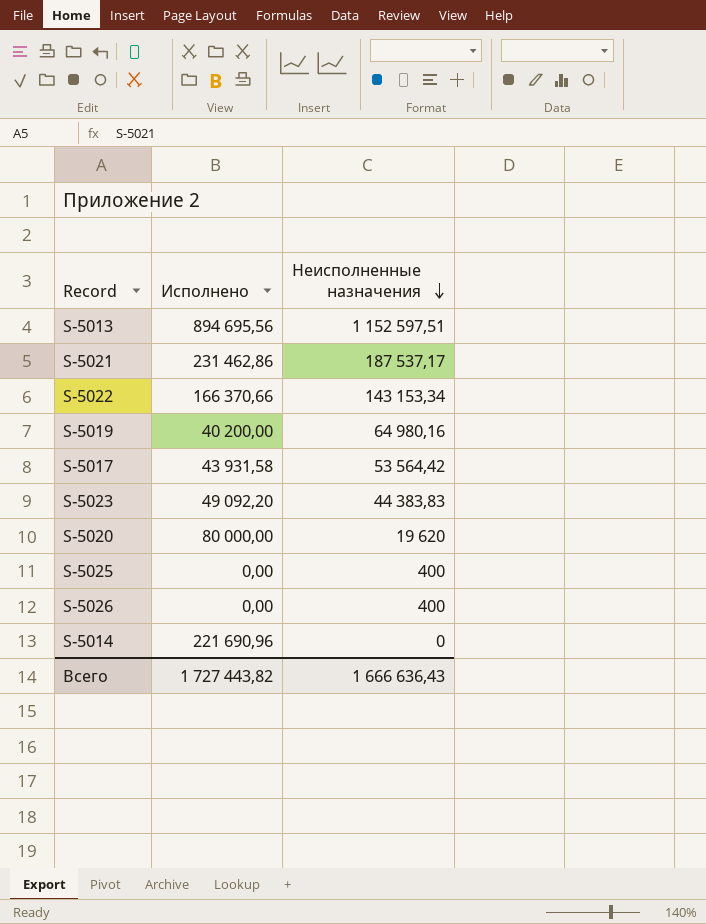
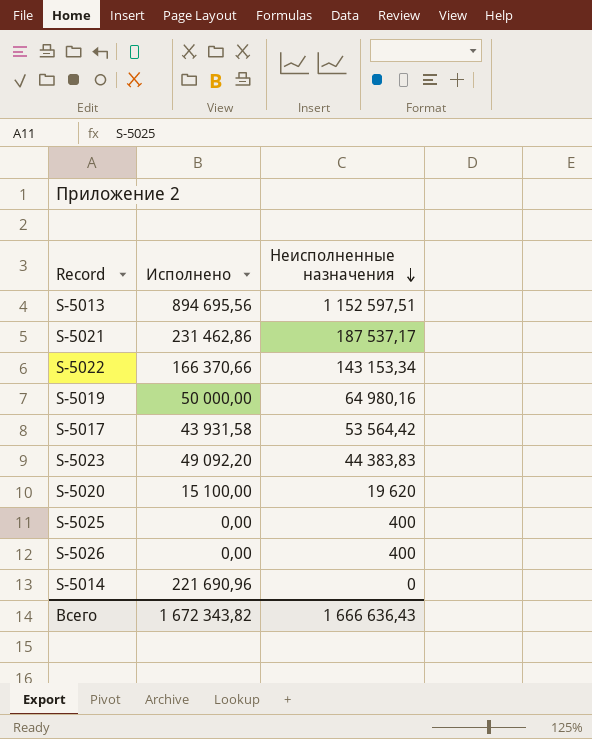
S-5019 | Исполнено: 40 200,00 -> 50 000,00
S-5020 | Исполнено: 80 000,00 -> 15 100,00
Всего | Исполнено: 1 727 443,82 -> 1 672 343,82

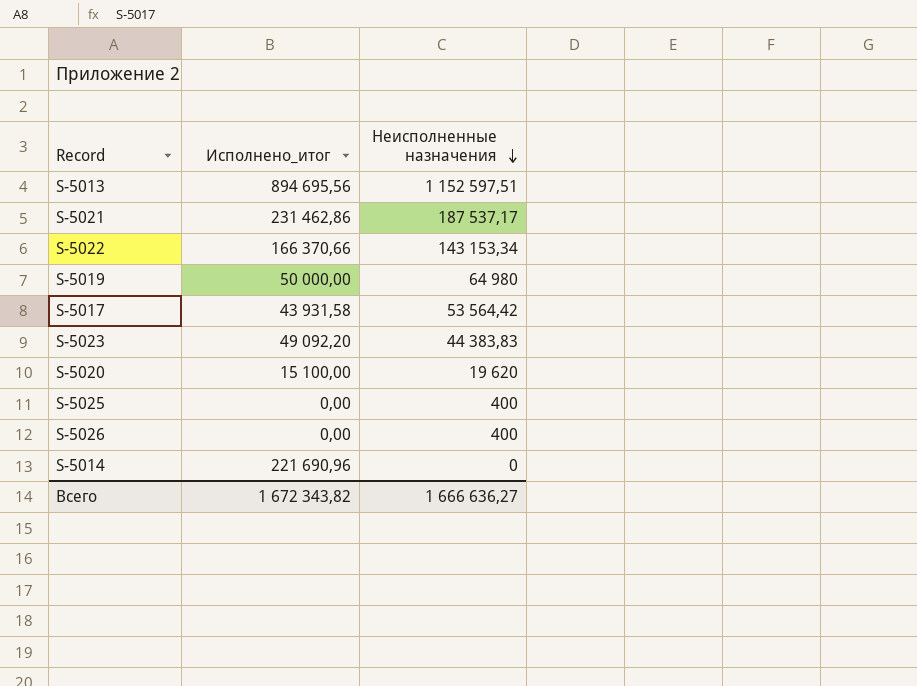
column name: Исполнено -> Исполнено_итог
S-5019 | Неисполненные назначения: 64 980,16 -> 64 980
Всего | Неисполненные назначения: 1 666 636,43 -> 1 666 636,27

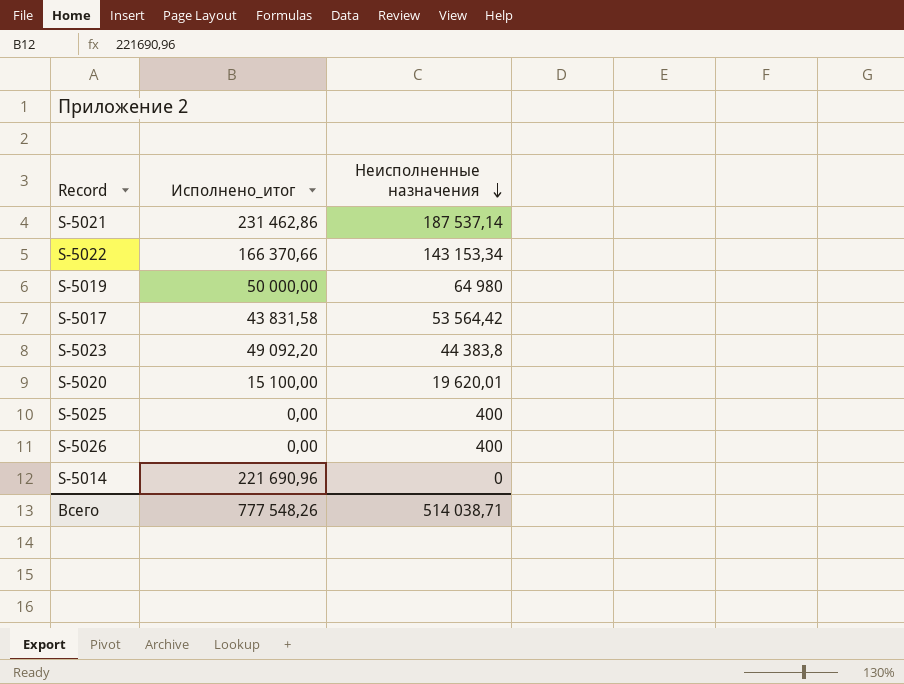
row S-5013: 894 695,56 | 1 152 597,51 -> none
S-5021 | Неисполненные назначения: 187 537,17 -> 187 537,14
S-5017 | Исполнено_итог: 43 931,58 -> 43 831,58
S-5023 | Неисполненные назначения: 44 383,83 -> 44 383,8
S-5020 | Неисполненные назначения: 19 620 -> 19 620,01
Всего | Исполнено_итог: 1 672 343,82 -> 777 548,26
Всего | Неисполненные назначения: 1 666 636,27 -> 514 038,71

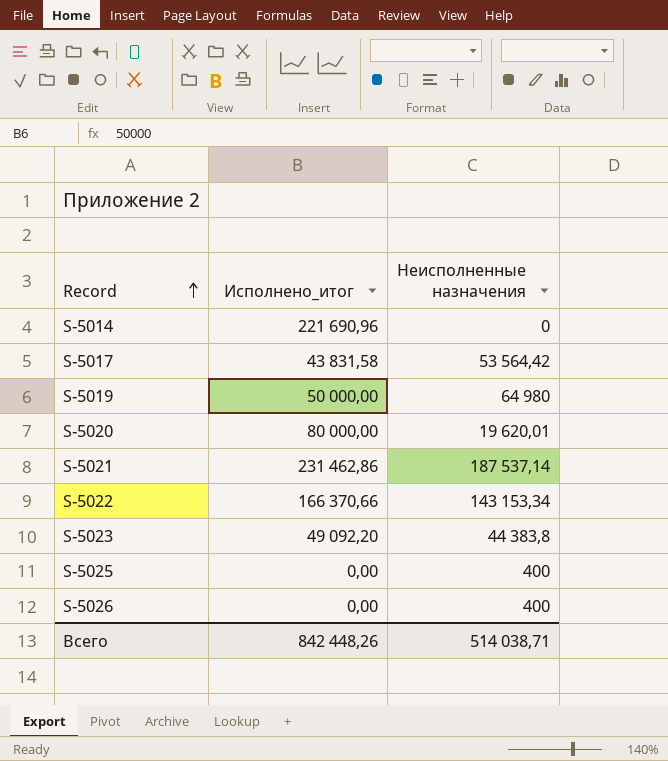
row order: Неисполненные назначения descending -> Record ascending
S-5020 | Исполнено_итог: 15 100,00 -> 80 000,00
Всего | Исполнено_итог: 777 548,26 -> 842 448,26

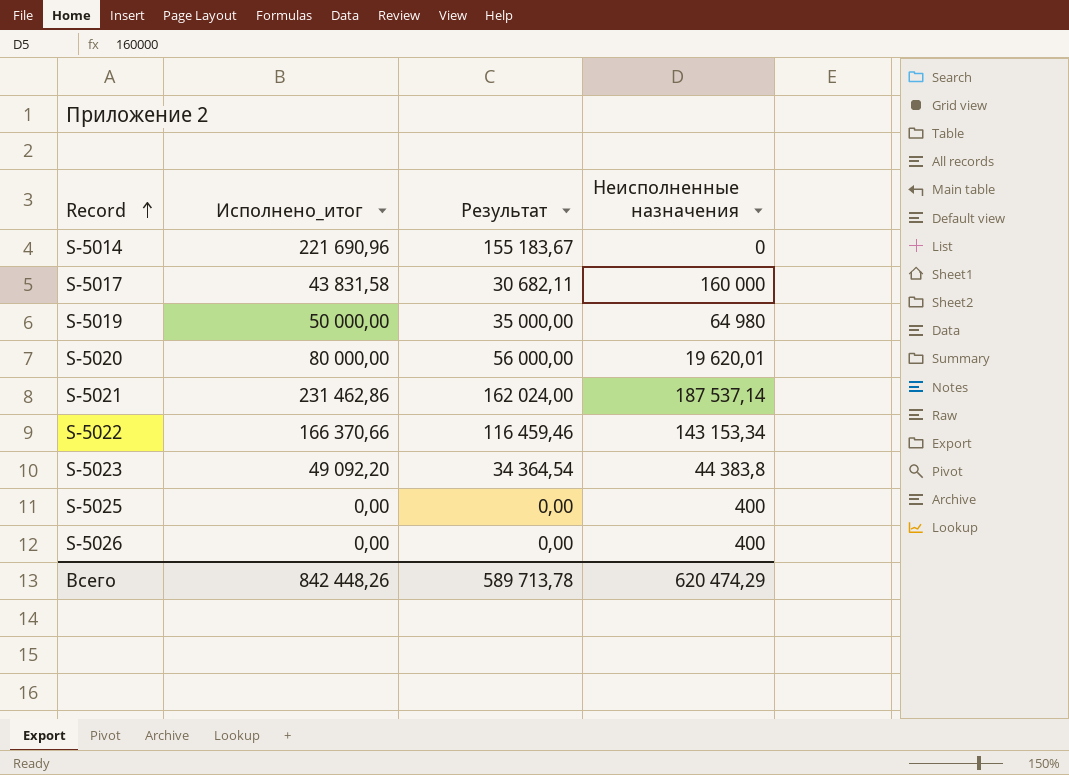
column Результат | formula: none -> [Исполнено_итог] * 0,7
S-5017 | Неисполненные назначения: 53 564,42 -> 160 000
Всего | Неисполненные назначения: 514 038,71 -> 620 474,29

